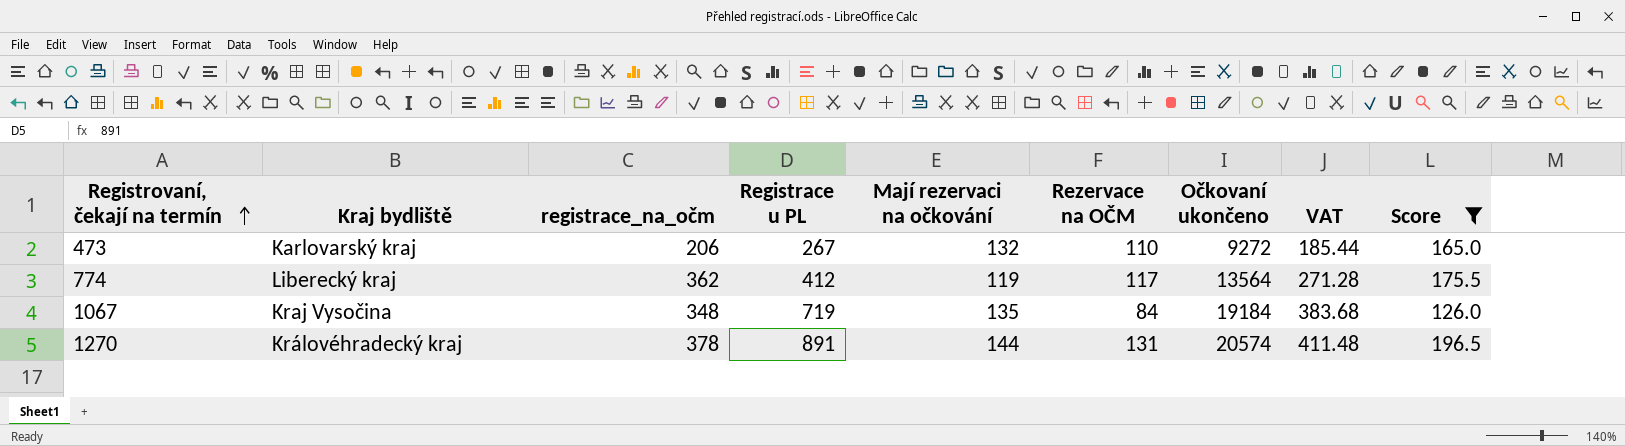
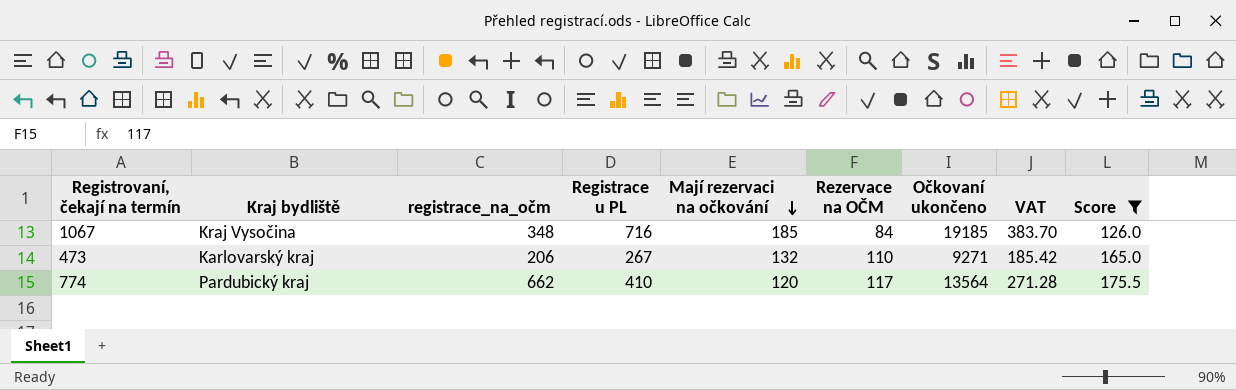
row order: Registrovaní, čekají na termín ascending -> Mají rezervaci na očkování descending
row 1270: Královéhradecký kraj | 378 | 891 | 144 | 131 | 20574 | 411.48 | 196.5 -> none
1067 | Registrace u PL: 719 -> 716
1067 | Mají rezervaci na očkování: 135 -> 185
1067 | Očkovaní ukončeno: 19184 -> 19185
1067 | VAT: 383.68 -> 383.70
473 | Očkovaní ukončeno: 9272 -> 9271
473 | VAT: 185.44 -> 185.42
774 | Kraj bydliště: Liberecký kraj -> Pardubický kraj
774 | registrace_na_očm: 362 -> 662
774 | Registrace u PL: 412 -> 410
774 | Mají rezervaci na očkování: 119 -> 120

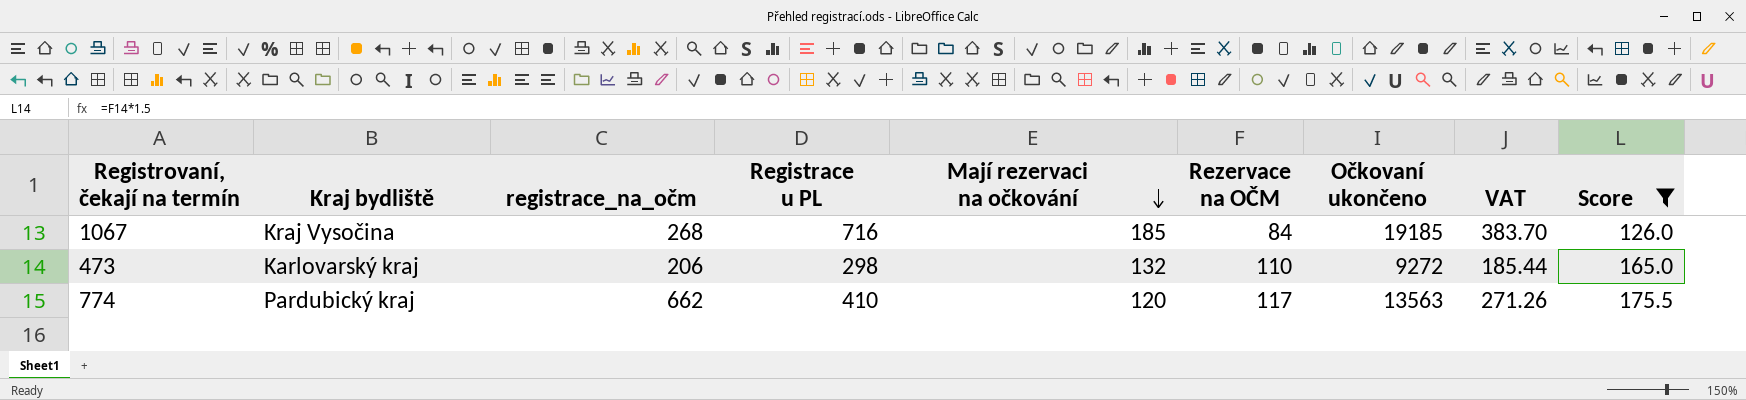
1067 | registrace_na_očm: 348 -> 268
473 | Registrace u PL: 267 -> 298
473 | Očkovaní ukončeno: 9271 -> 9272
473 | VAT: 185.42 -> 185.44
774 | Očkovaní ukončeno: 13564 -> 13563
774 | VAT: 271.28 -> 271.26

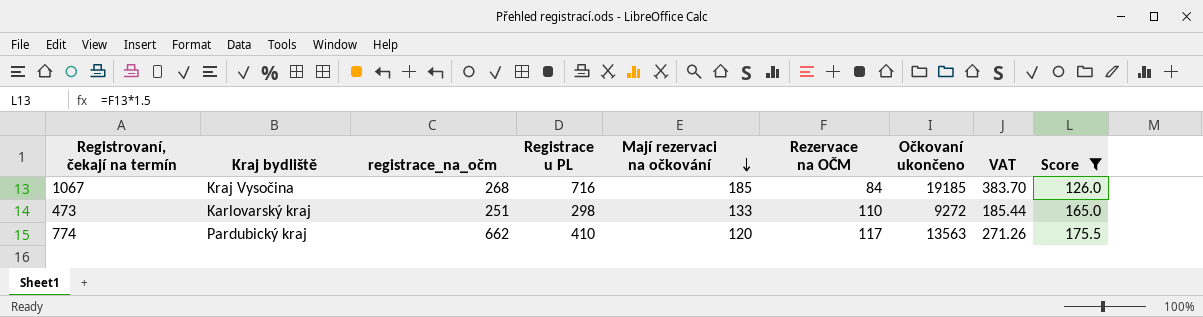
473 | registrace_na_očm: 206 -> 251
473 | Mají rezervaci na očkování: 132 -> 133

